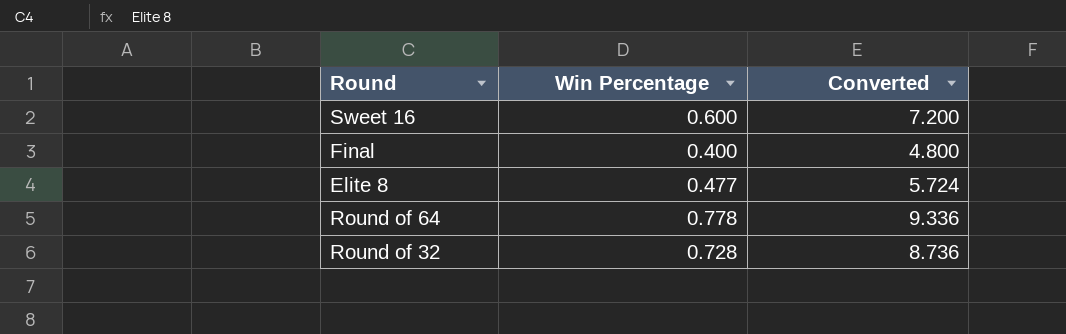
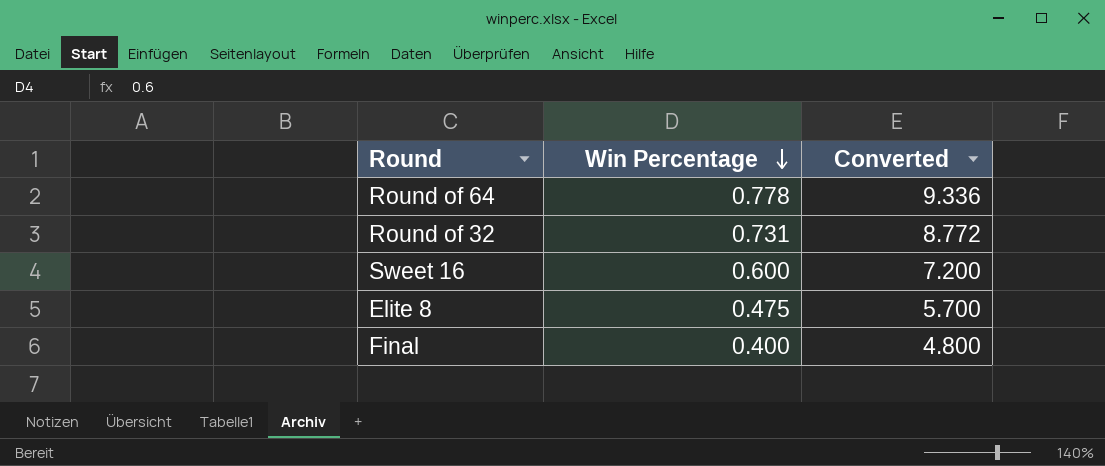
row order: none -> Win Percentage descending
Round of 32 | Win Percentage: 0.728 -> 0.731
Round of 32 | Converted: 8.736 -> 8.772
Elite 8 | Win Percentage: 0.477 -> 0.475
Elite 8 | Converted: 5.724 -> 5.700

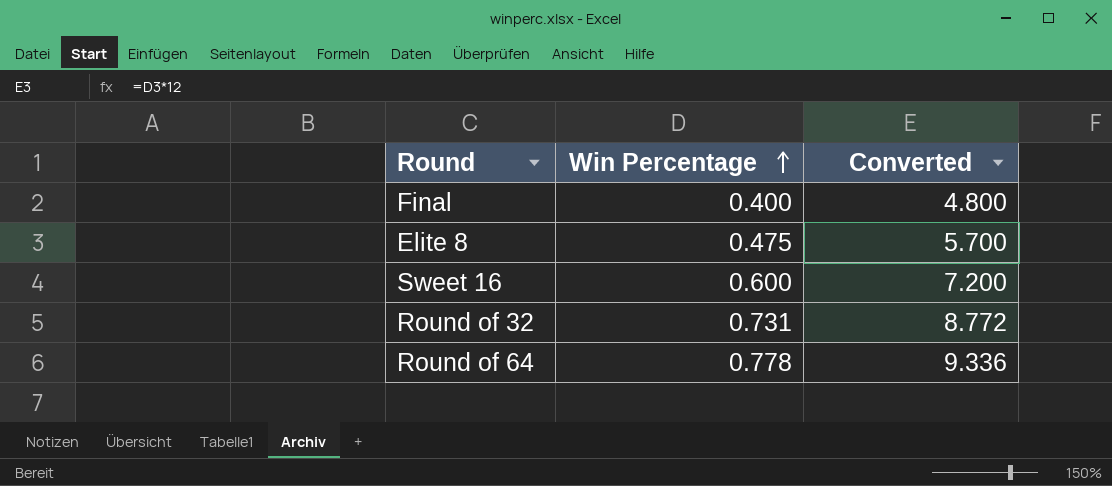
row order: Win Percentage descending -> Win Percentage ascending

